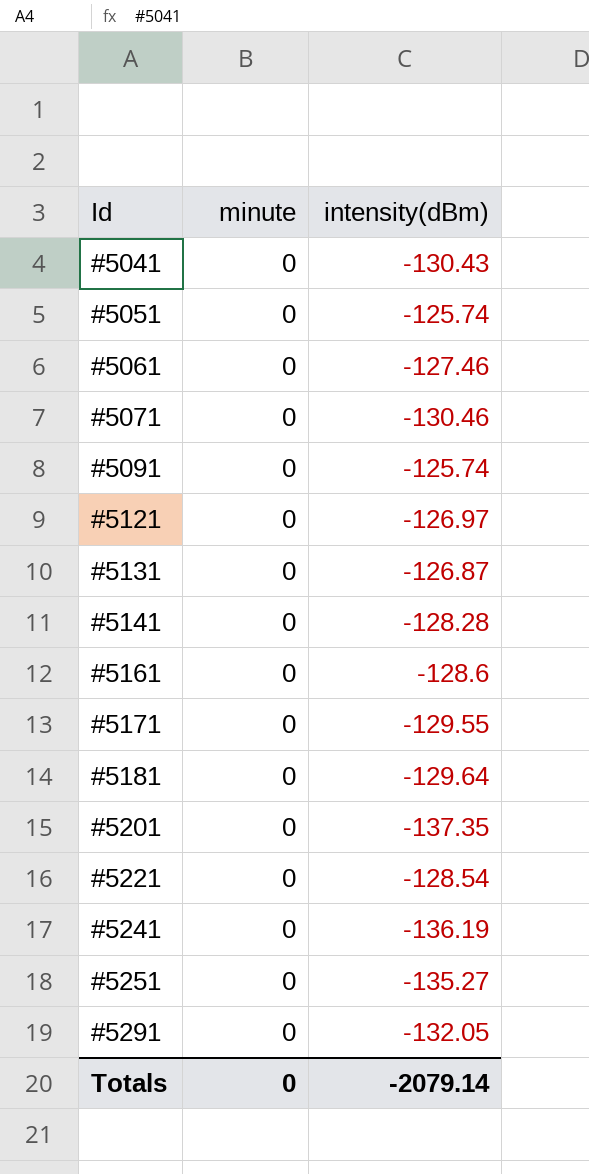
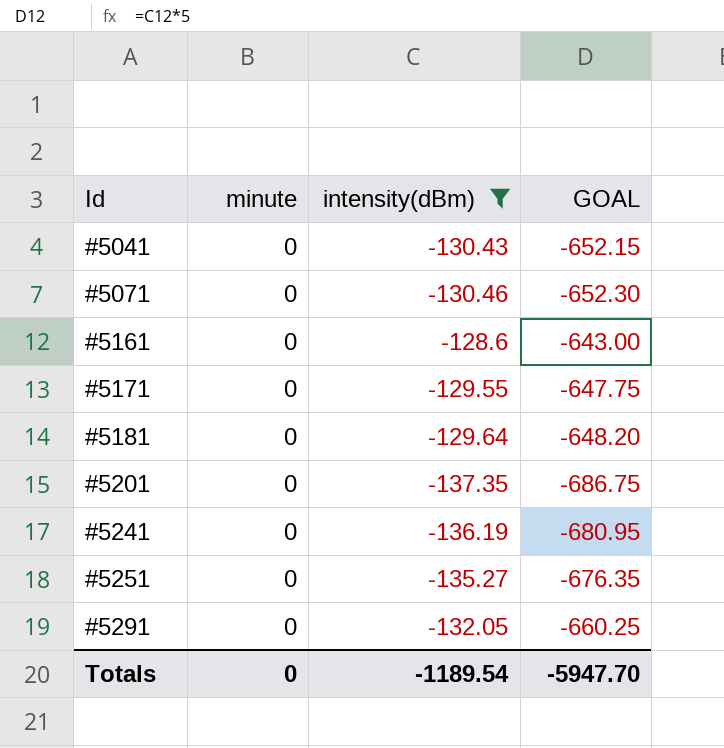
filter: none -> intensity(dBm) <= -128.6
column GOAL | formula: none -> [intensity(dBm)] * 5
Totals | intensity(dBm): -2079.14 -> -1189.54

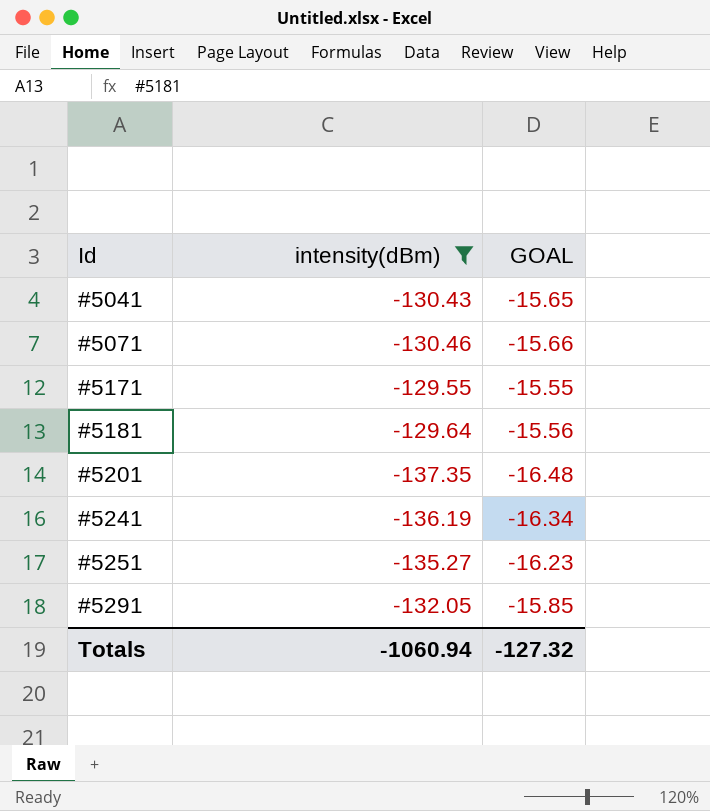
column minute | position: 2 -> none
column GOAL | formula: [intensity(dBm)] * 5 -> [intensity(dBm)] * 0.12
row #5161: 0 | -128.6 | -643.00 -> none
Totals | intensity(dBm): -1189.54 -> -1060.94
Totals | GOAL: -5947.70 -> -127.32

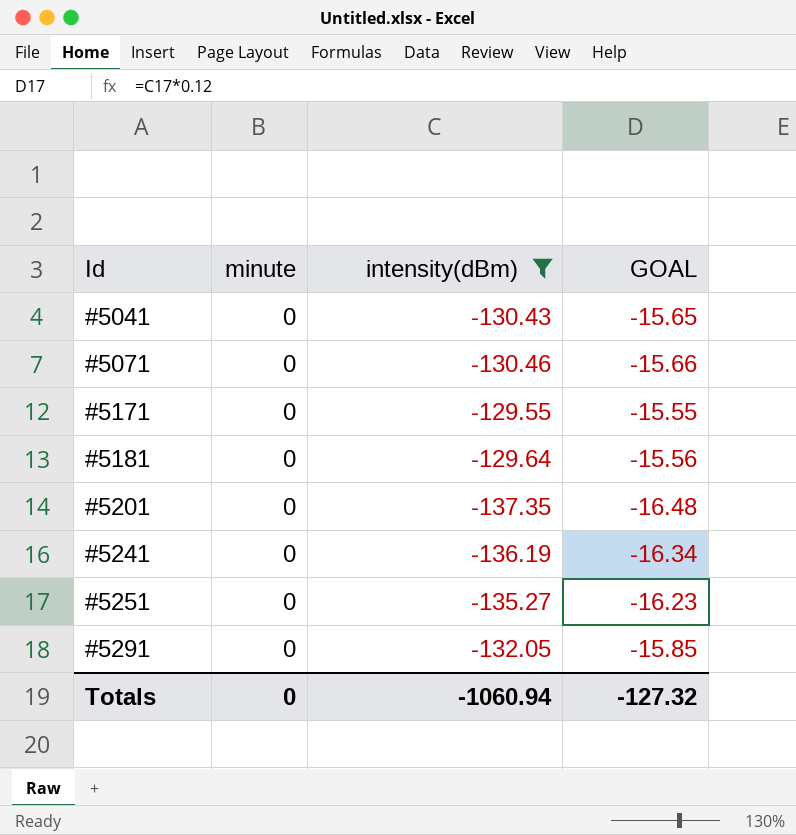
column minute | position: none -> 2

